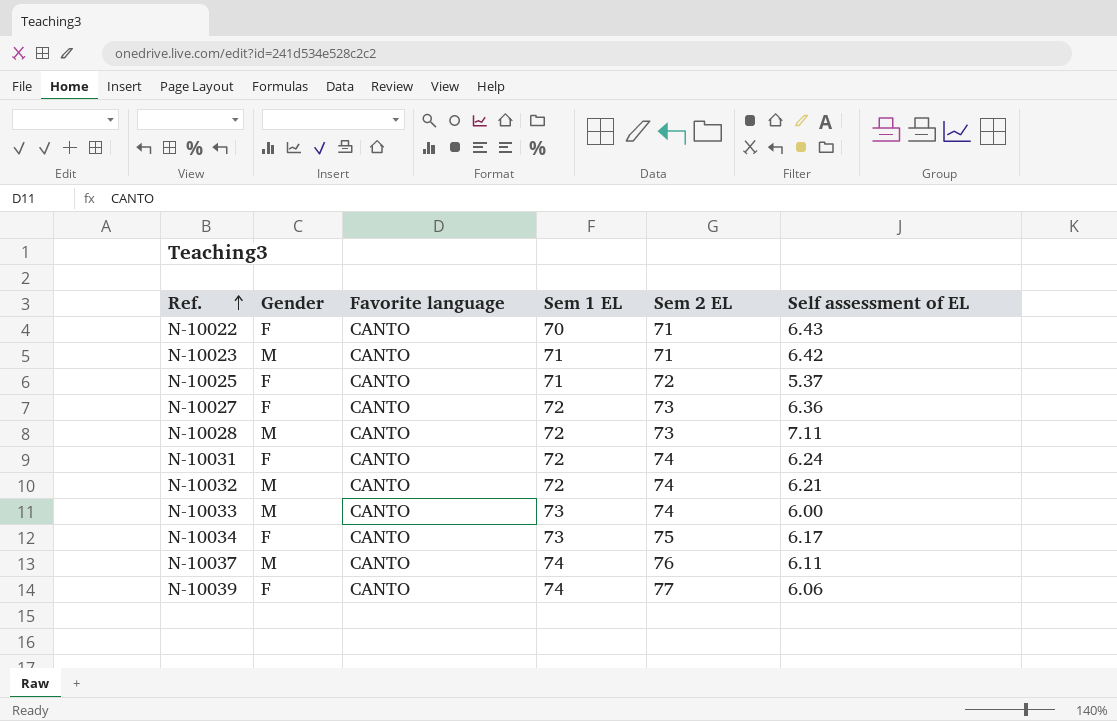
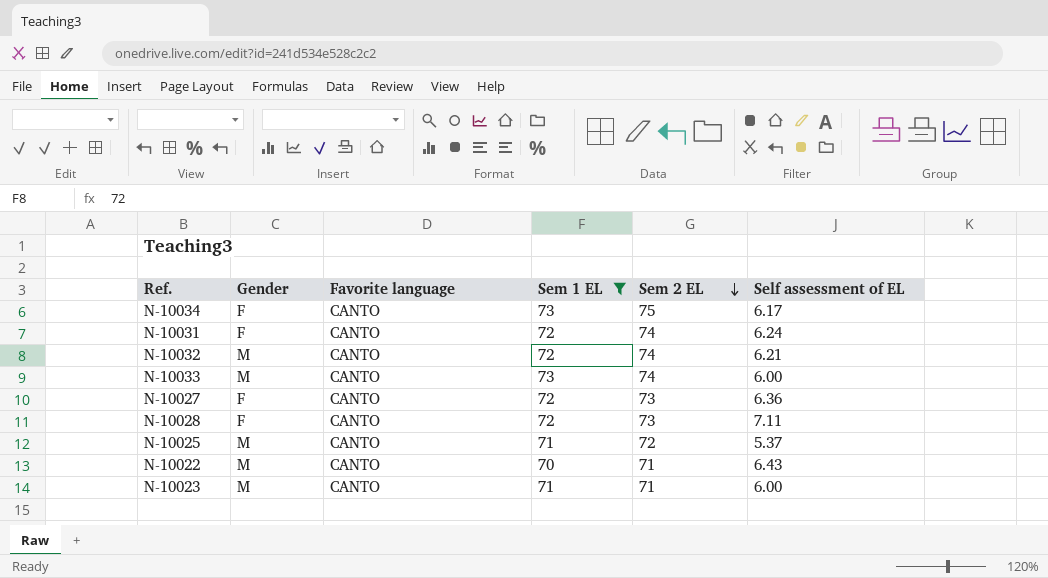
filter: none -> Sem 1 EL != 74
row order: Ref. ascending -> Sem 2 EL descending
N-10028 | Gender: M -> F
N-10025 | Gender: F -> M
N-10022 | Gender: F -> M
N-10023 | Self assessment of EL: 6.42 -> 6.00

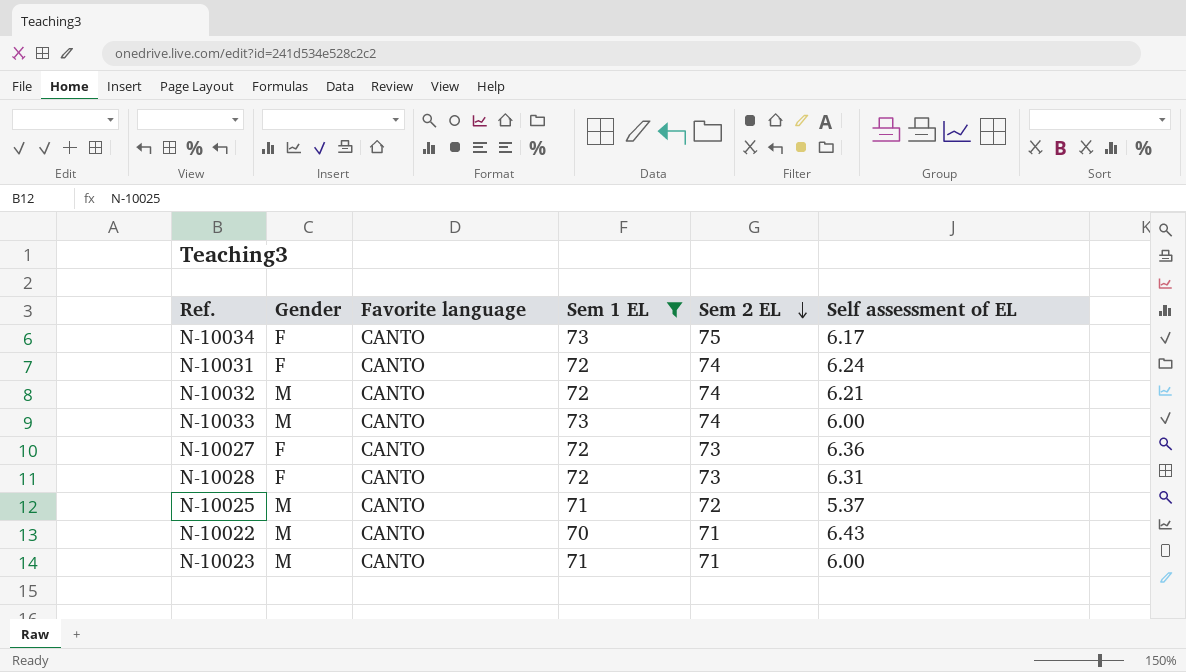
N-10028 | Self assessment of EL: 7.11 -> 6.31

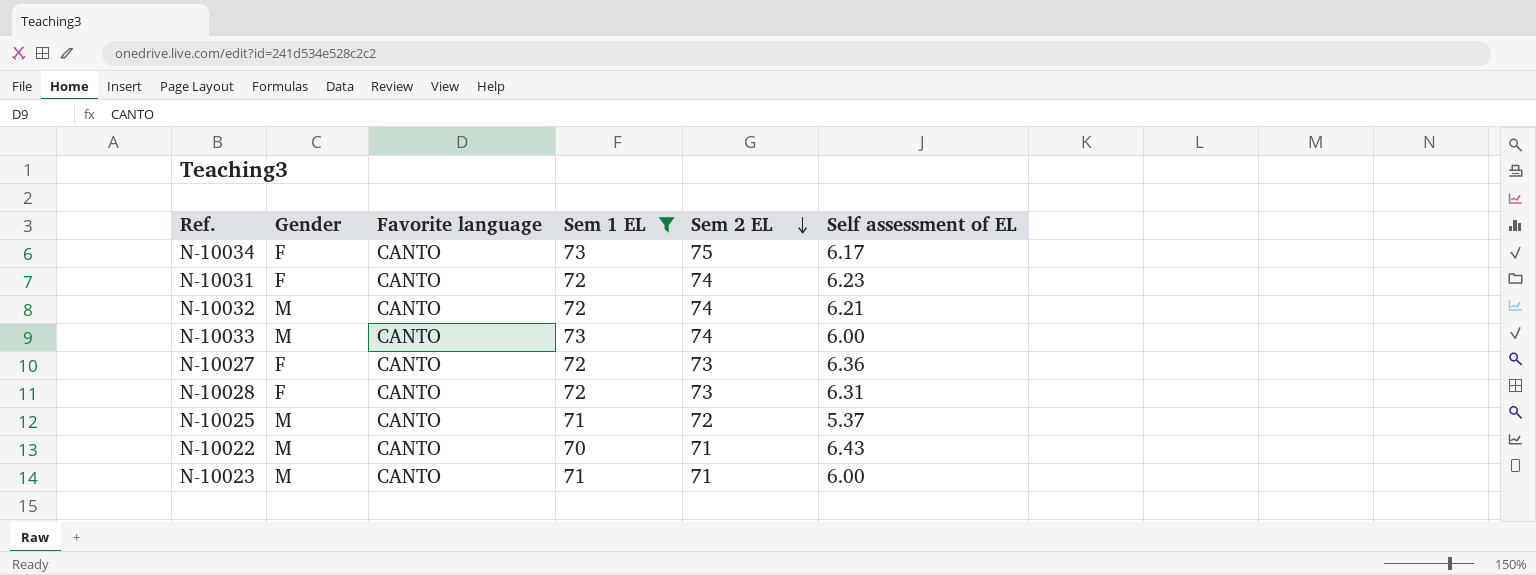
N-10031 | Self assessment of EL: 6.24 -> 6.23

